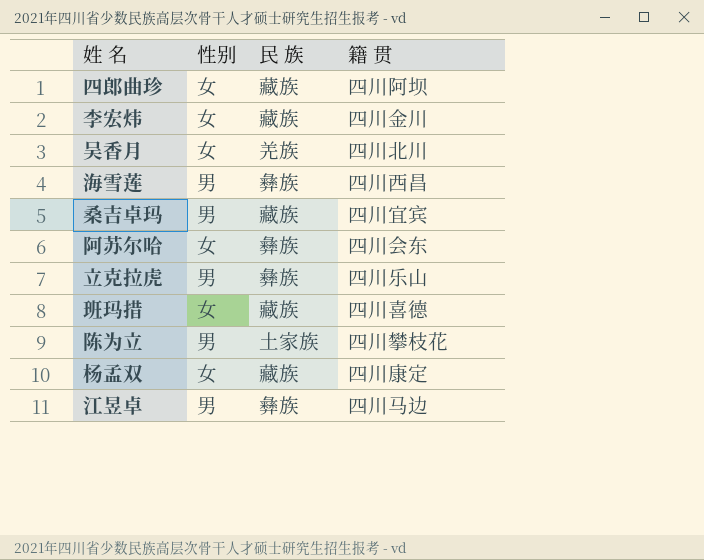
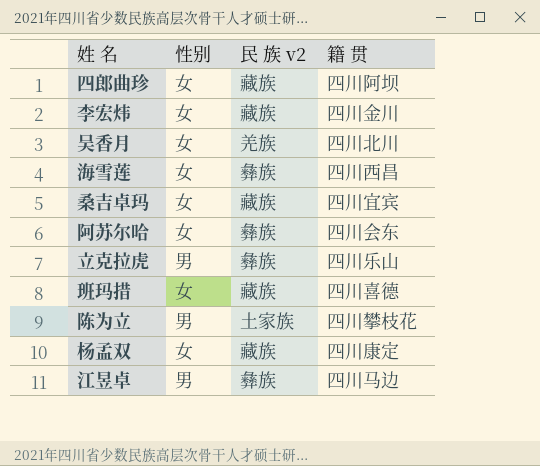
column name: 民 族 -> 民 族 v2
海雪莲 | 性别: 男 -> 女
桑吉卓玛 | 性别: 男 -> 女

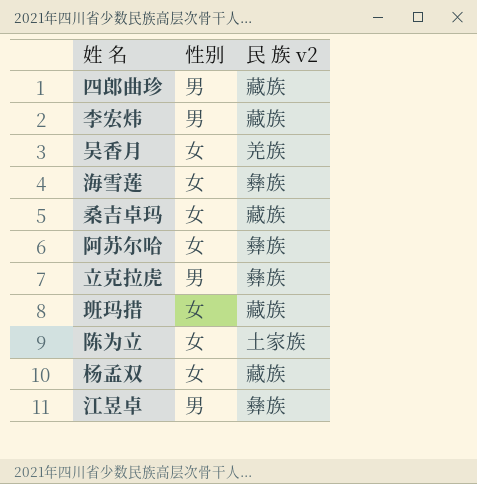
column 籍 贯 | position: 4 -> none
四郎曲珍 | 性别: 女 -> 男
李宏炜 | 性别: 女 -> 男
陈为立 | 性别: 男 -> 女

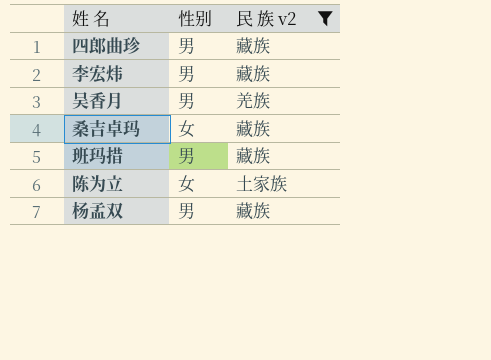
filter: none -> 民 族 v2 != 彝族
吴香月 | 性别: 女 -> 男
班玛措 | 性别: 女 -> 男
杨孟双 | 性别: 女 -> 男

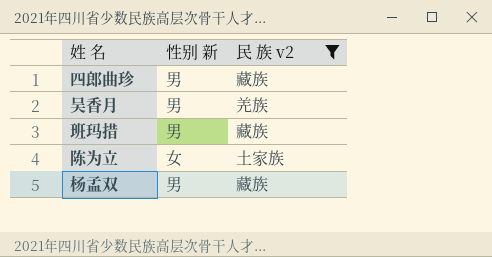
column name: 性别 -> 性别 新
row 李宏炜: 男 | 藏族 -> none
row 桑吉卓玛: 女 | 藏族 -> none

